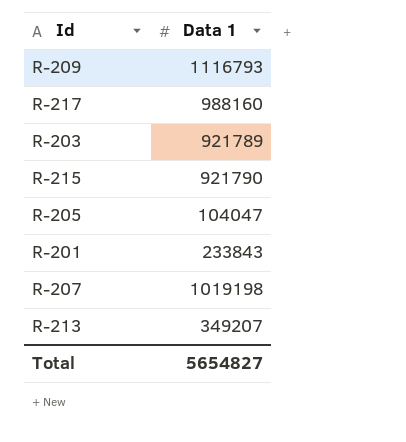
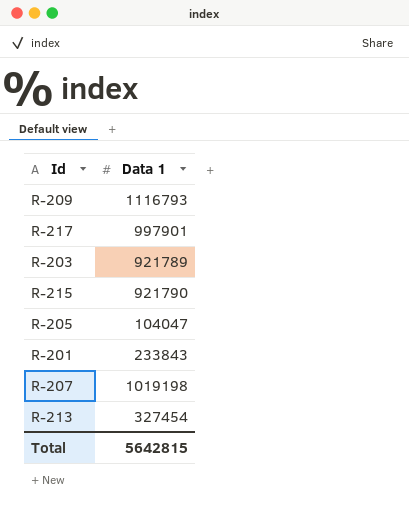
R-217 | Data 1: 988160 -> 997901
R-213 | Data 1: 349207 -> 327454
Total | Data 1: 5654827 -> 5642815

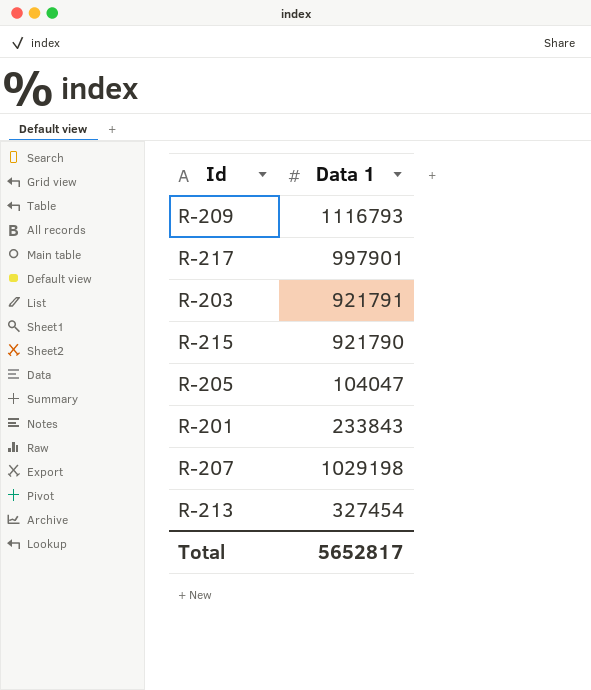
R-203 | Data 1: 921789 -> 921791
R-207 | Data 1: 1019198 -> 1029198
Total | Data 1: 5642815 -> 5652817

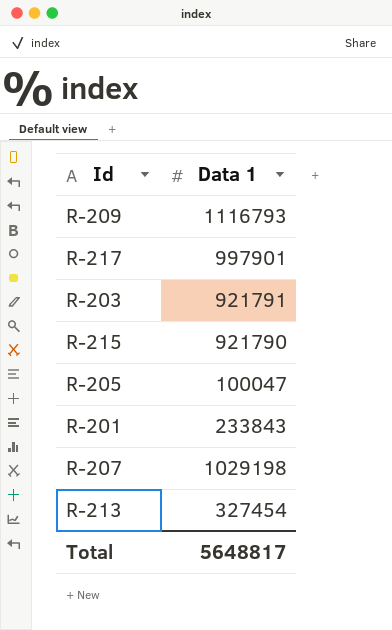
R-205 | Data 1: 104047 -> 100047
Total | Data 1: 5652817 -> 5648817

